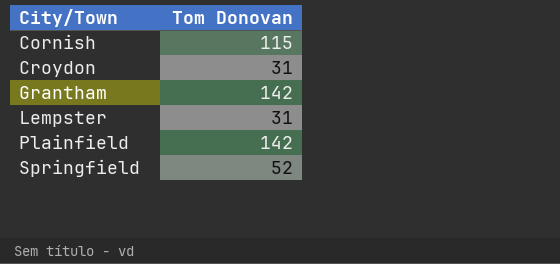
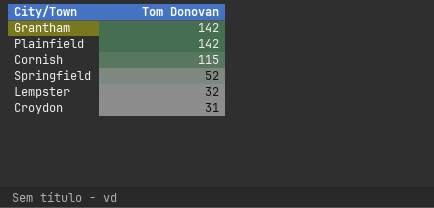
row order: City/Town ascending -> Tom Donovan descending
Lempster | Tom Donovan: 31 -> 32

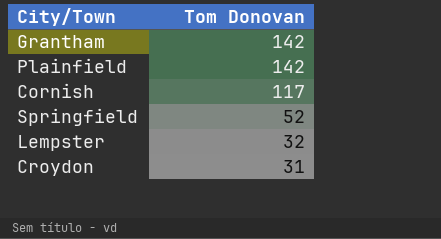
Cornish | Tom Donovan: 115 -> 117

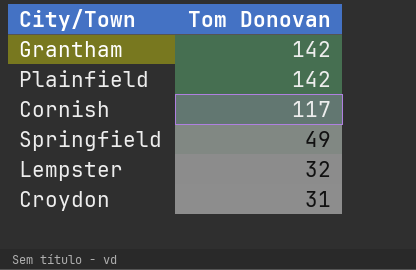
Springfield | Tom Donovan: 52 -> 49

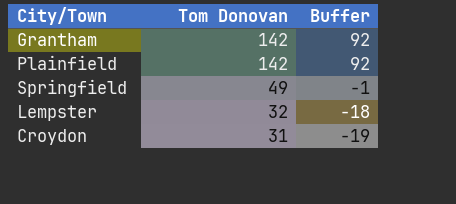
column Buffer | formula: none -> [Tom Donovan] - 50
row Cornish: 117 -> none

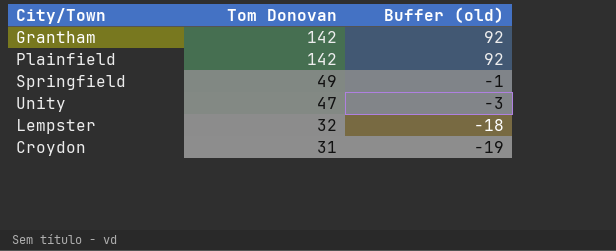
column name: Buffer -> Buffer (old)
row Unity: none -> 47 | -3

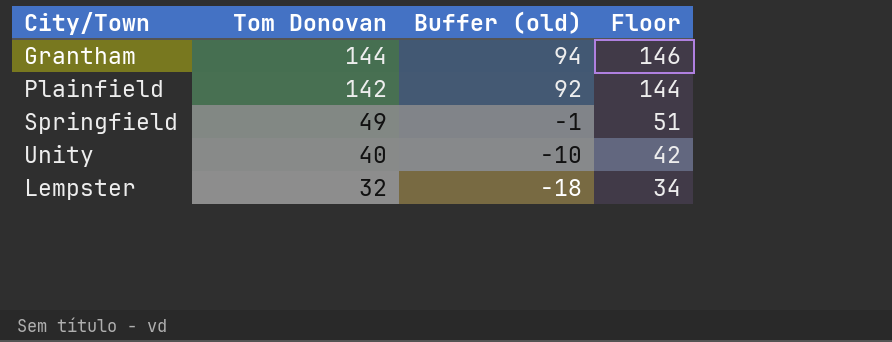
column Floor | formula: none -> [Tom Donovan] + 2
row Croydon: 31 | -19 -> none
Grantham | Tom Donovan: 142 -> 144
Grantham | Buffer (old): 92 -> 94
Unity | Tom Donovan: 47 -> 40
Unity | Buffer (old): -3 -> -10

